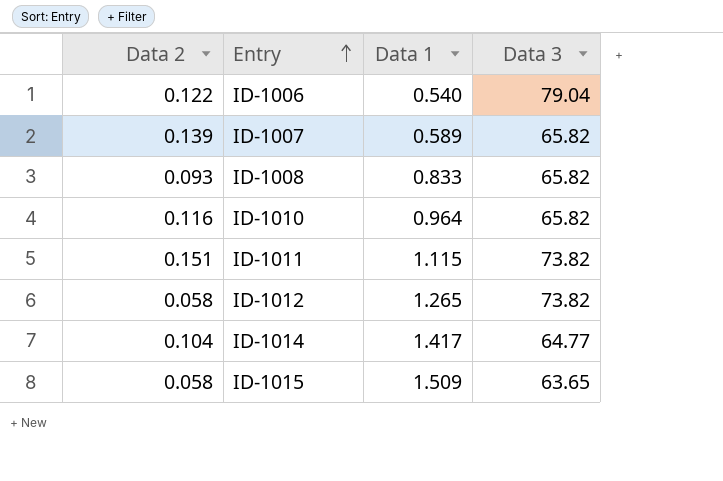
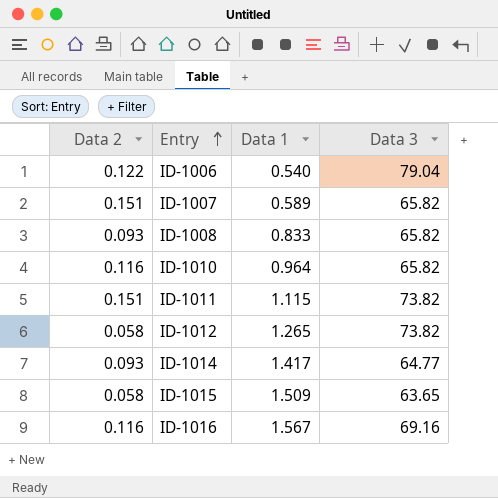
ID-1007 | Data 2: 0.139 -> 0.151
ID-1014 | Data 2: 0.104 -> 0.093
row ID-1016: none -> 0.116 | 1.567 | 69.16

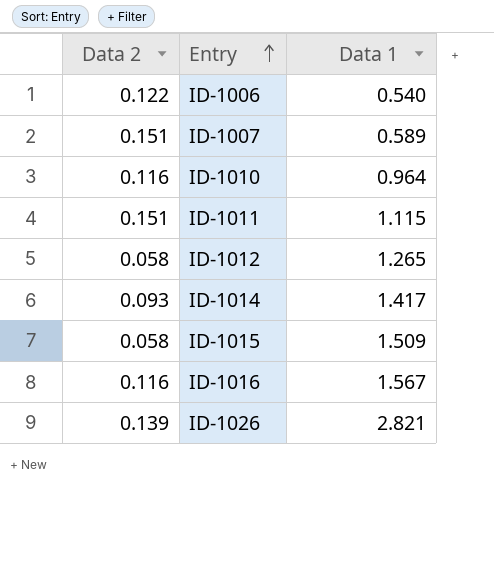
column Data 3 | position: 4 -> none
row ID-1008: 0.093 | 0.833 | 65.82 -> none
row ID-1026: none -> 0.139 | 2.821

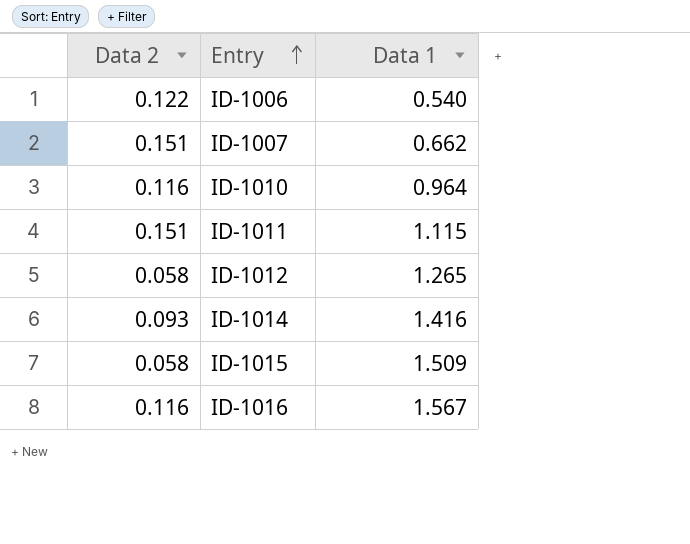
row ID-1026: 0.139 | 2.821 -> none
ID-1007 | Data 1: 0.589 -> 0.662
ID-1014 | Data 1: 1.417 -> 1.416

